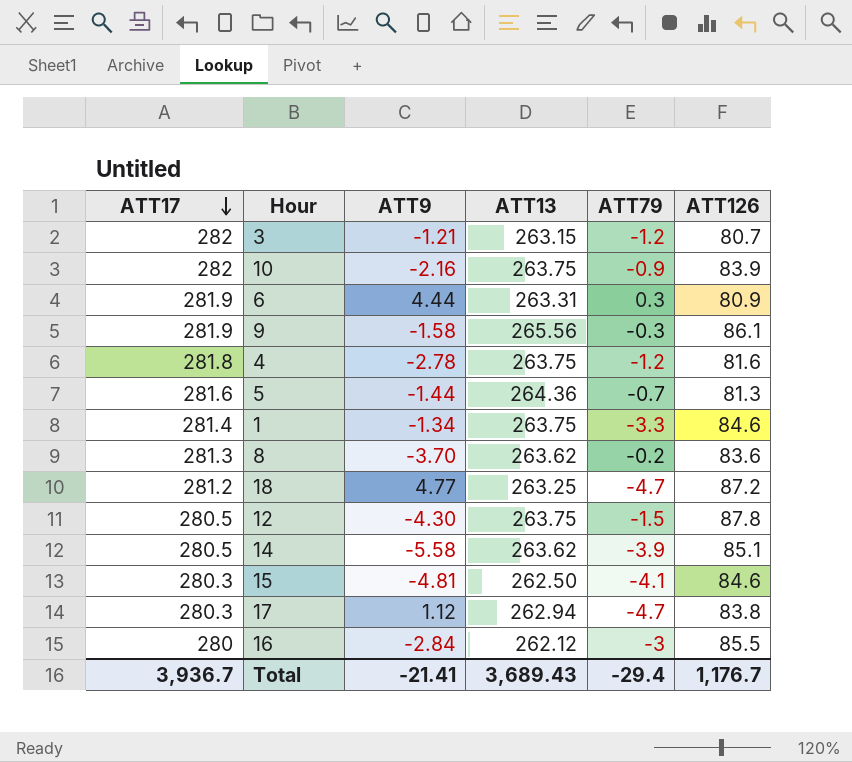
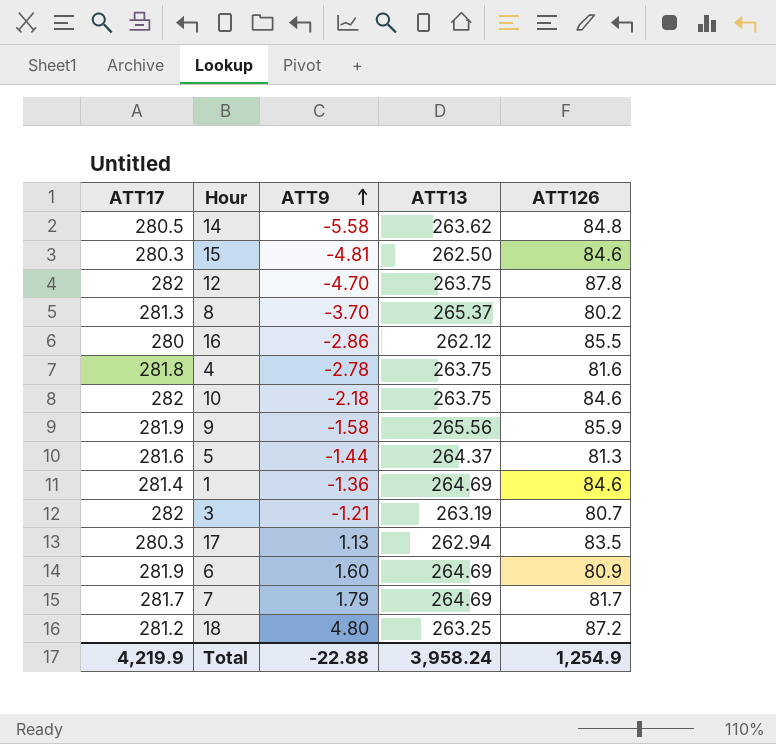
row order: ATT17 descending -> ATT9 ascending
column ATT79 | position: 5 -> none
14 | ATT126: 85.1 -> 84.8
12 | ATT17: 280.5 -> 282
12 | ATT9: -4.30 -> -4.70
8 | ATT13: 263.62 -> 265.37
8 | ATT126: 83.6 -> 80.2
16 | ATT9: -2.84 -> -2.86
10 | ATT9: -2.16 -> -2.18
10 | ATT126: 83.9 -> 84.6
9 | ATT126: 86.1 -> 85.9
5 | ATT13: 264.36 -> 264.37
1 | ATT9: -1.34 -> -1.36
1 | ATT13: 263.75 -> 264.69
3 | ATT13: 263.15 -> 263.19
17 | ATT9: 1.12 -> 1.13
17 | ATT126: 83.8 -> 83.5
6 | ATT9: 4.44 -> 1.60
6 | ATT13: 263.31 -> 264.69
row 7: none -> 281.7 | 1.79 | 264.69 | 81.7
18 | ATT9: 4.77 -> 4.80
Total | ATT17: 3,936.7 -> 4,219.9
Total | ATT9: -21.41 -> -22.88
Total | ATT13: 3,689.43 -> 3,958.24
Total | ATT126: 1,176.7 -> 1,254.9

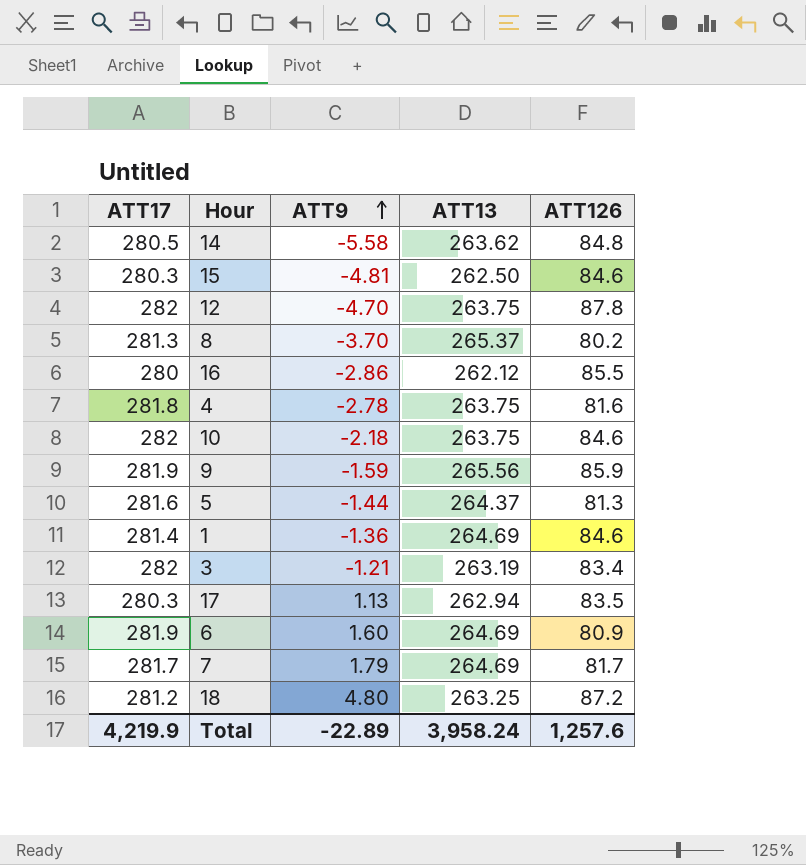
9 | ATT9: -1.58 -> -1.59
3 | ATT126: 80.7 -> 83.4
Total | ATT9: -22.88 -> -22.89
Total | ATT126: 1,254.9 -> 1,257.6

